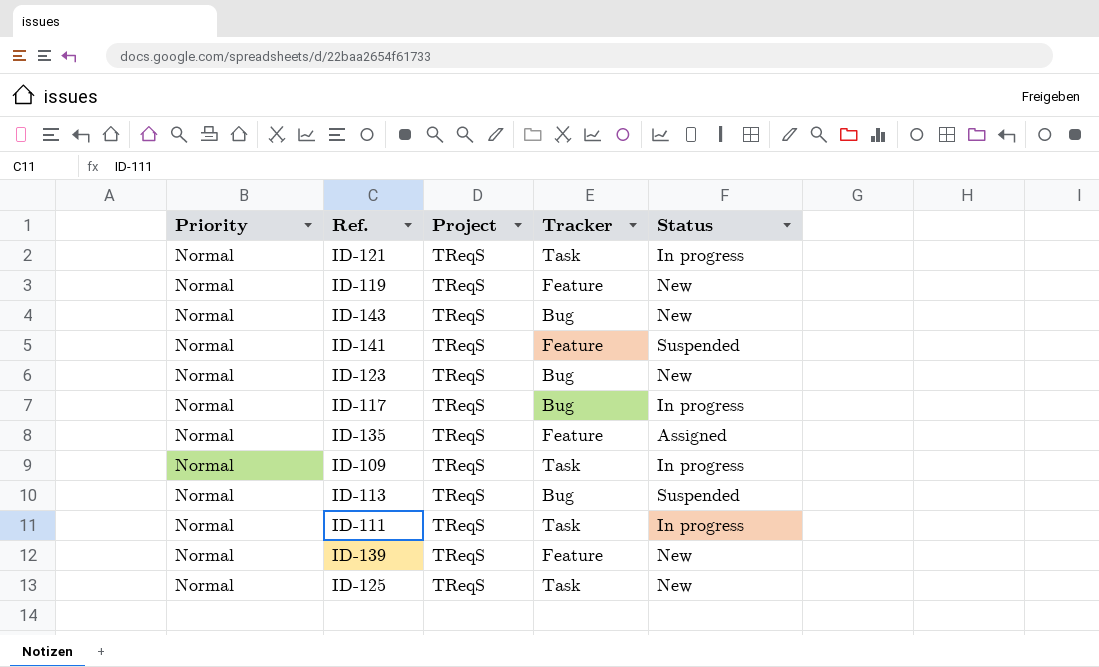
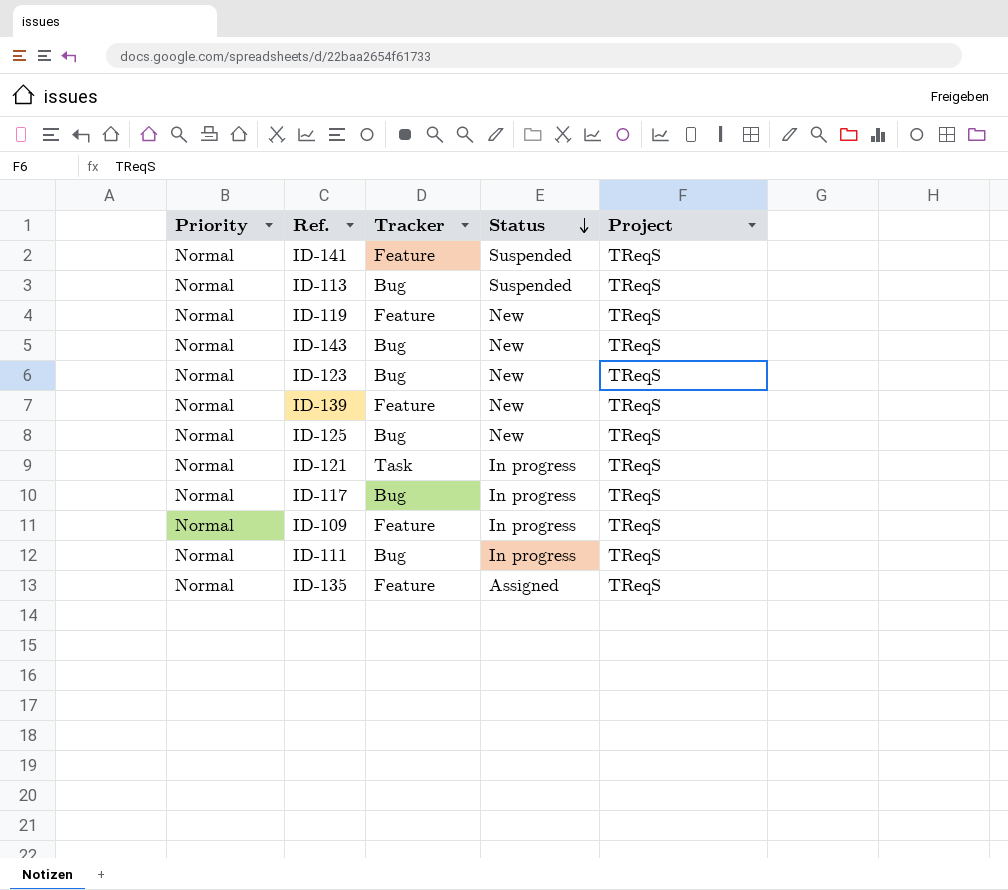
row order: none -> Status descending
column Project | position: 3 -> 5
ID-125 | Tracker: Task -> Bug
ID-109 | Tracker: Task -> Feature
ID-111 | Tracker: Task -> Bug

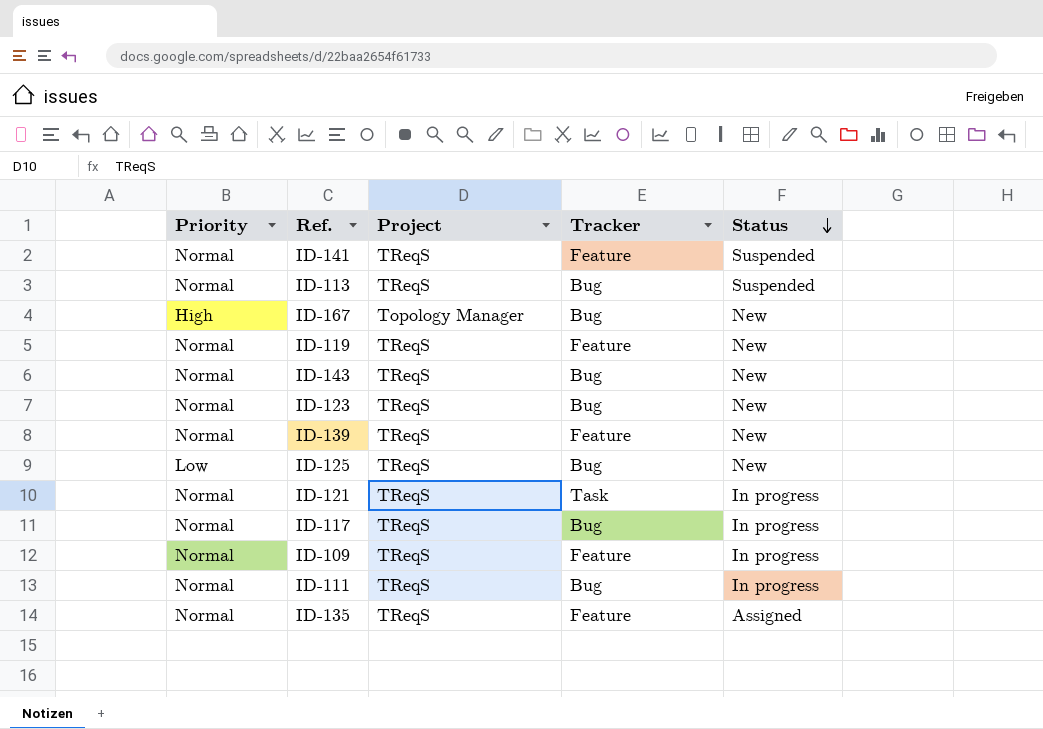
column Project | position: 5 -> 3
row ID-167: none -> High | Topology Manager | Bug | New
ID-125 | Priority: Normal -> Low

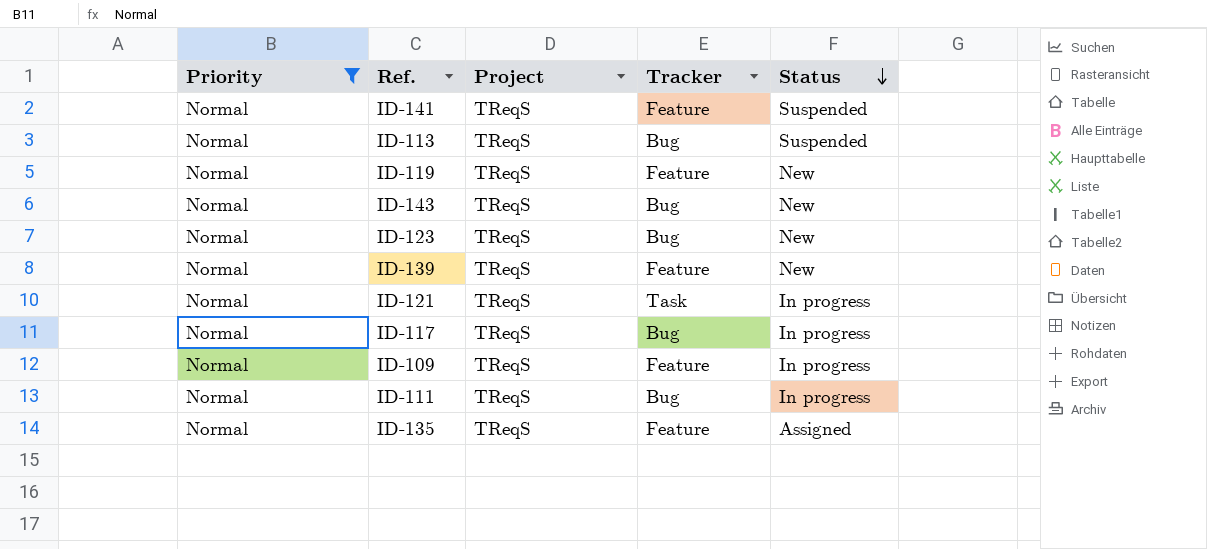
filter: none -> Priority = Normal

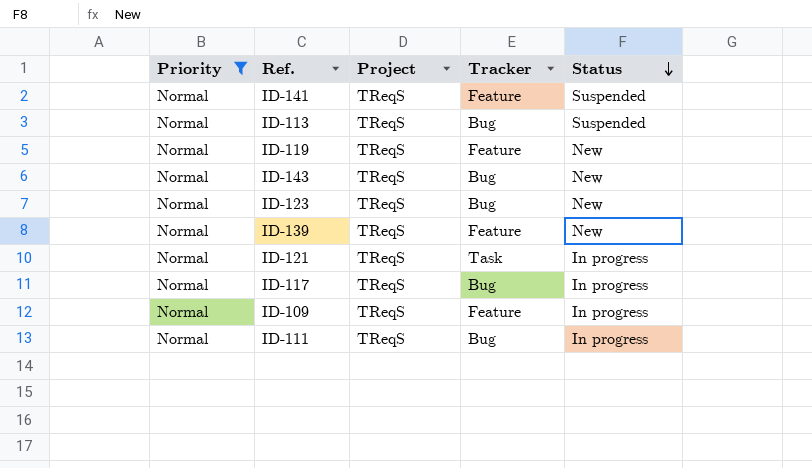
row ID-135: Normal | TReqS | Feature | Assigned -> none

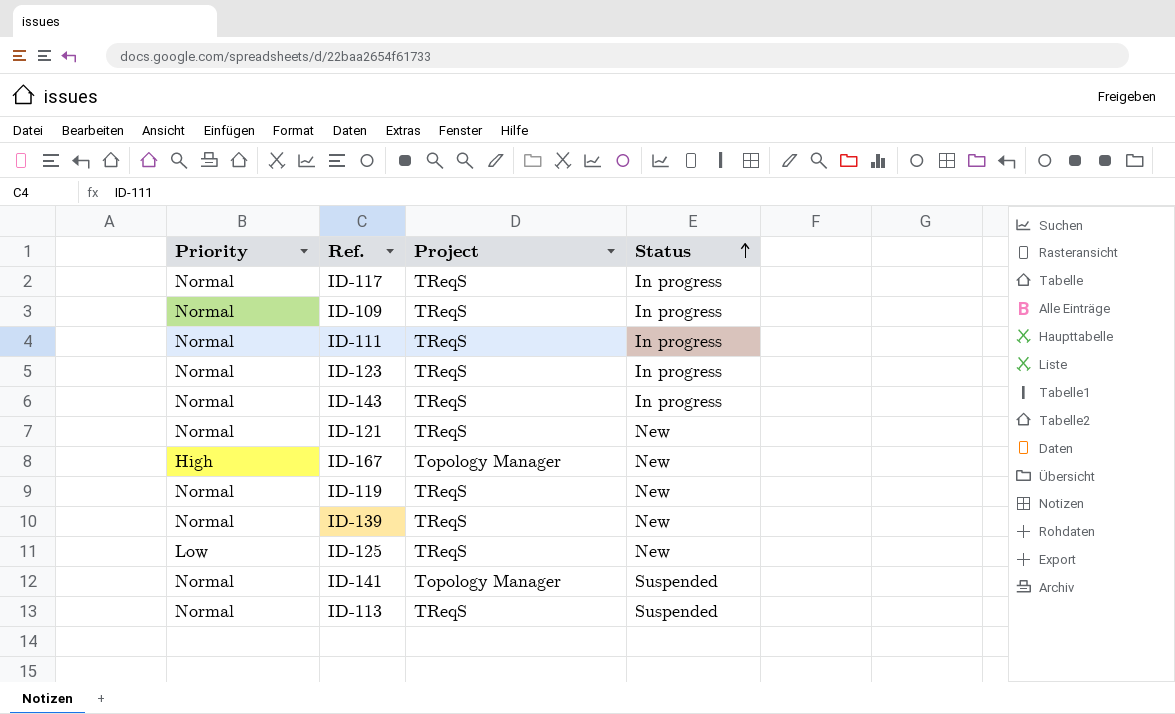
filter: Priority = Normal -> none
row order: Status descending -> Status ascending
column Tracker | position: 4 -> none
ID-123 | Status: New -> In progress
ID-143 | Status: New -> In progress
ID-121 | Status: In progress -> New
ID-141 | Project: TReqS -> Topology Manager

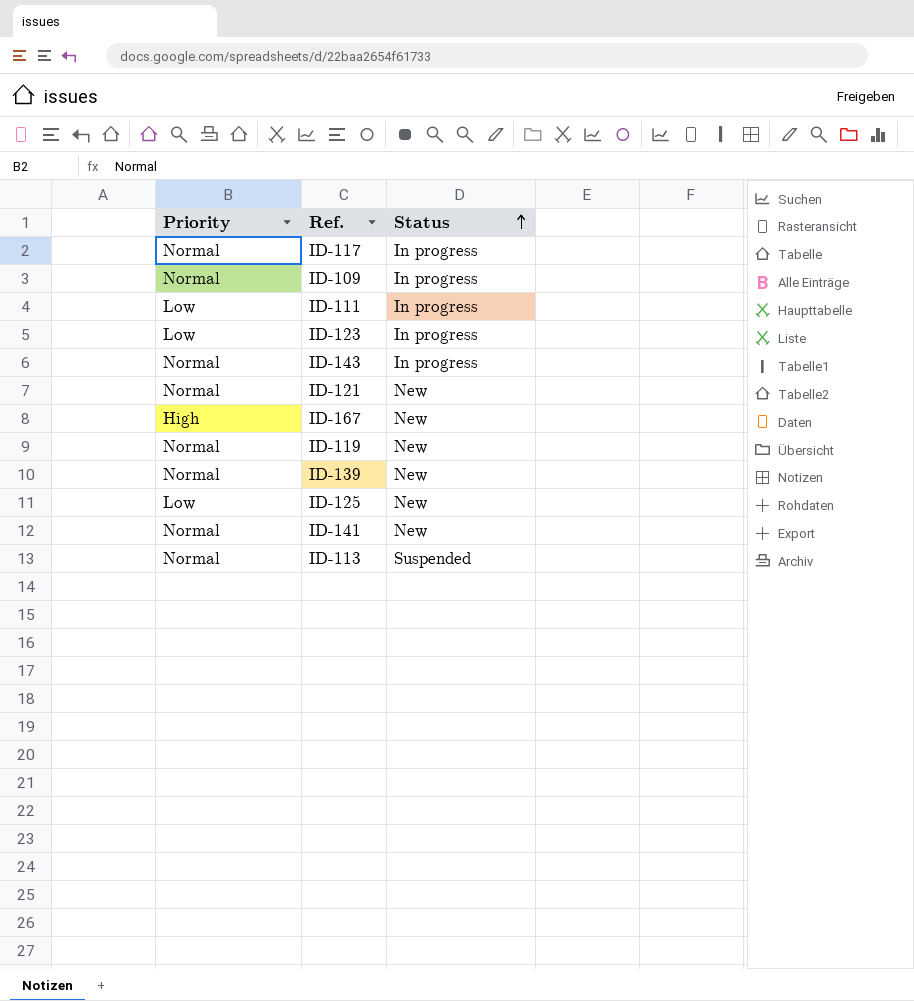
column Project | position: 3 -> none
ID-111 | Priority: Normal -> Low
ID-123 | Priority: Normal -> Low
ID-141 | Status: Suspended -> New

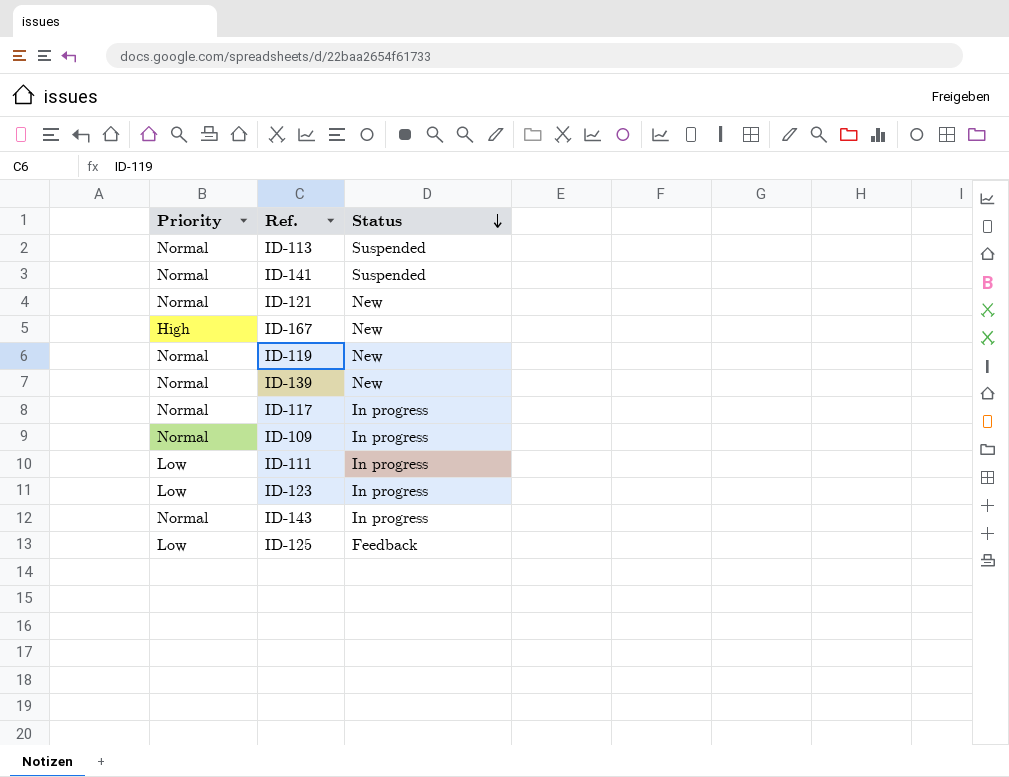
row order: Status ascending -> Status descending
ID-141 | Status: New -> Suspended
ID-125 | Status: New -> Feedback

